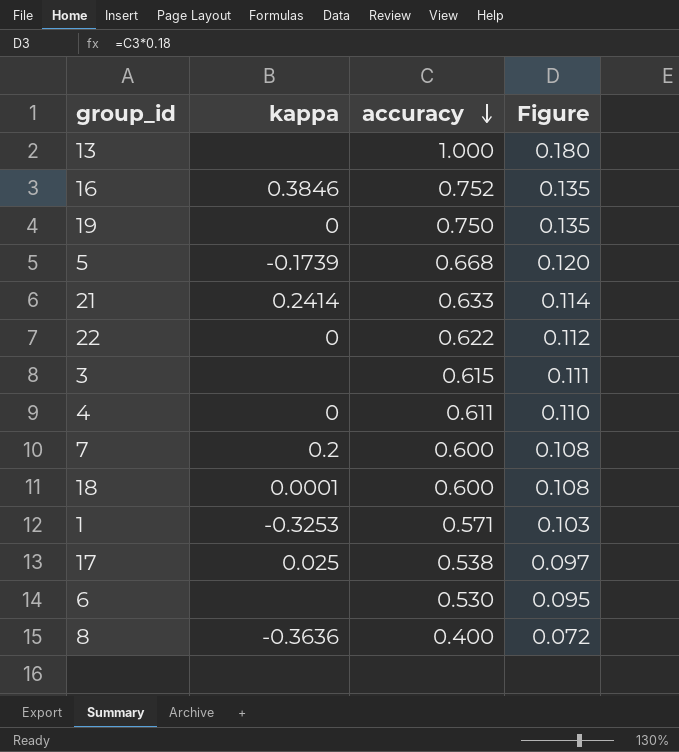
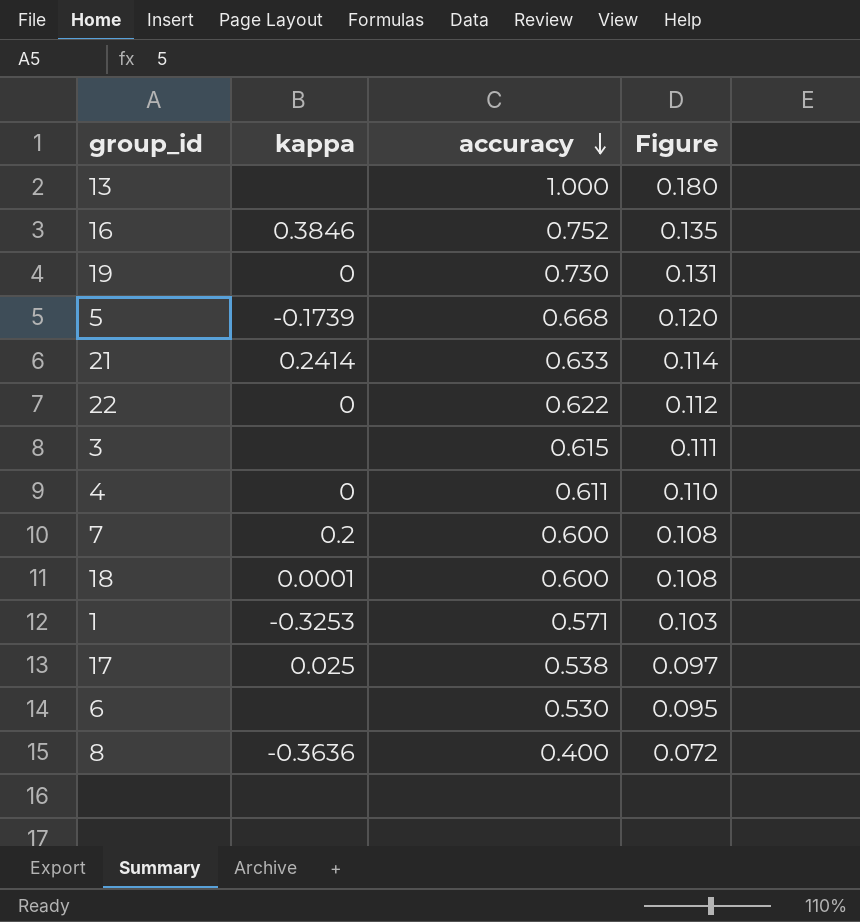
19 | accuracy: 0.750 -> 0.730
19 | Figure: 0.135 -> 0.131

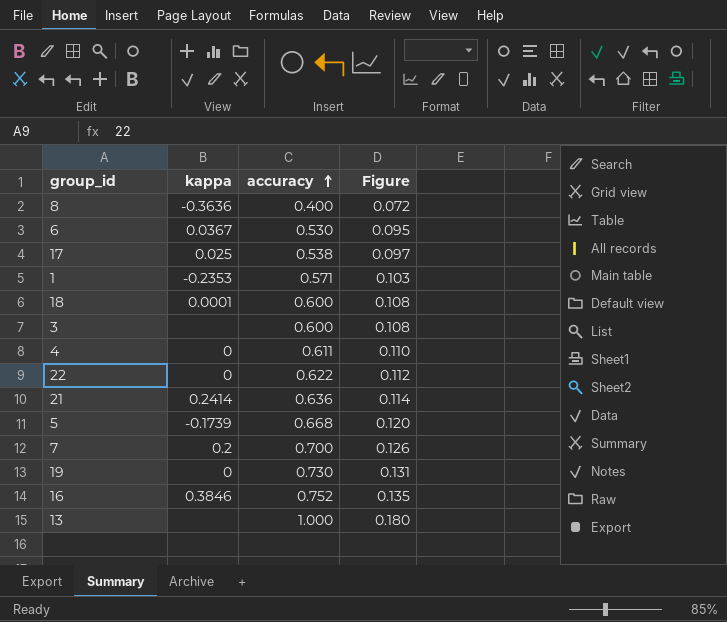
row order: accuracy descending -> accuracy ascending
6 | kappa: none -> 0.0367
1 | kappa: -0.3253 -> -0.2353
3 | accuracy: 0.615 -> 0.600
3 | Figure: 0.111 -> 0.108
21 | accuracy: 0.633 -> 0.636
7 | accuracy: 0.600 -> 0.700
7 | Figure: 0.108 -> 0.126

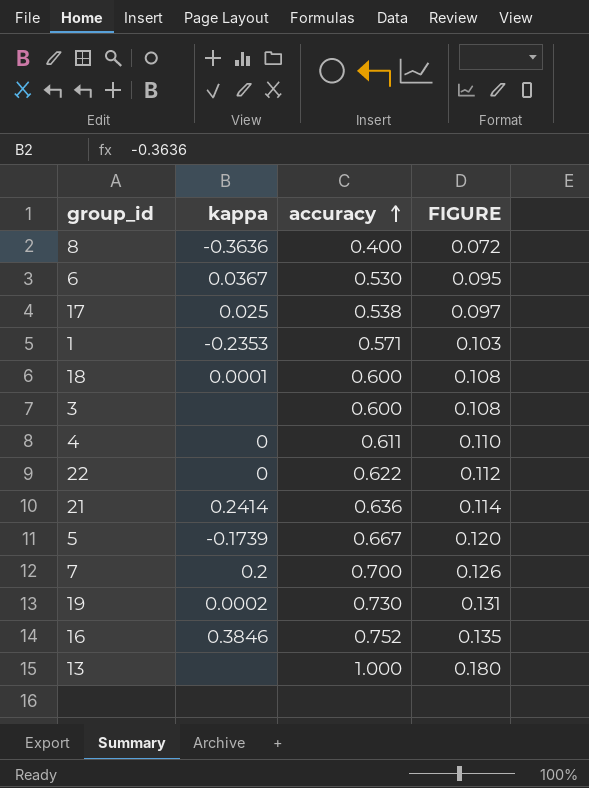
column name: Figure -> FIGURE
5 | accuracy: 0.668 -> 0.667
19 | kappa: 0 -> 0.0002

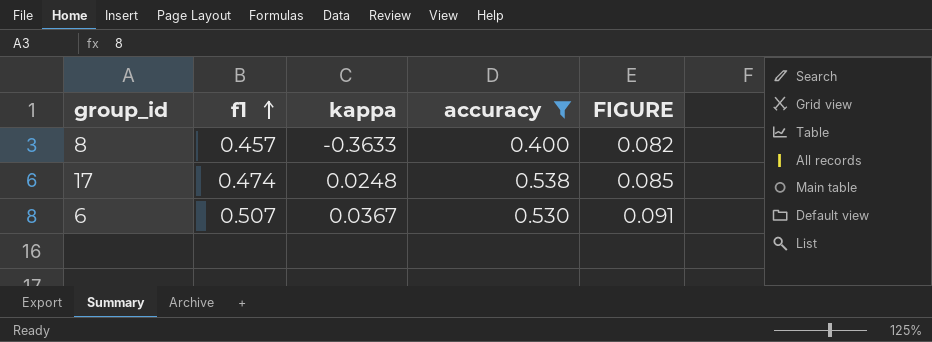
filter: none -> accuracy <= 0.538
row order: accuracy ascending -> f1 ascending
column f1 | position: none -> 2
column FIGURE | formula: [accuracy] * 0.18 -> [f1] * 0.18
8 | kappa: -0.3636 -> -0.3633
17 | kappa: 0.025 -> 0.0248

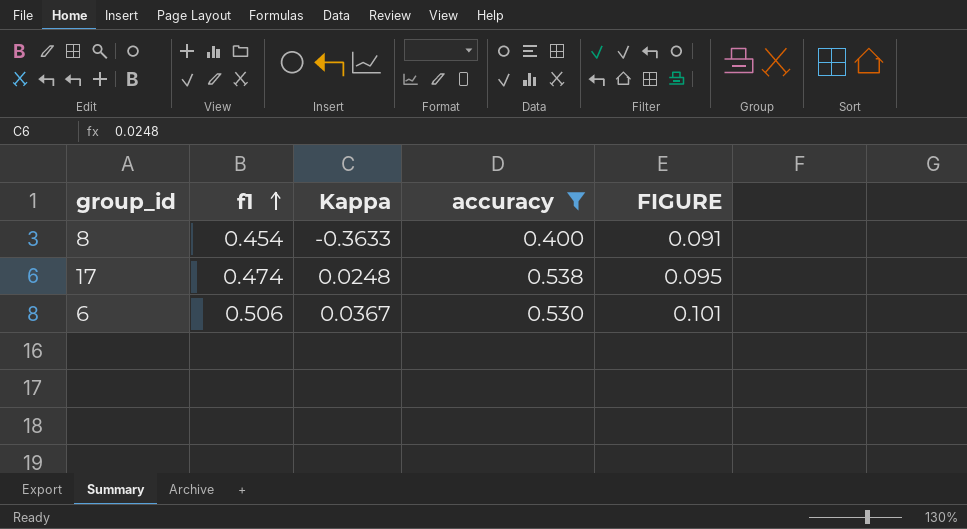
column name: kappa -> Kappa
column FIGURE | formula: [f1] * 0.18 -> [f1] * 0.2
8 | f1: 0.457 -> 0.454
6 | f1: 0.507 -> 0.506

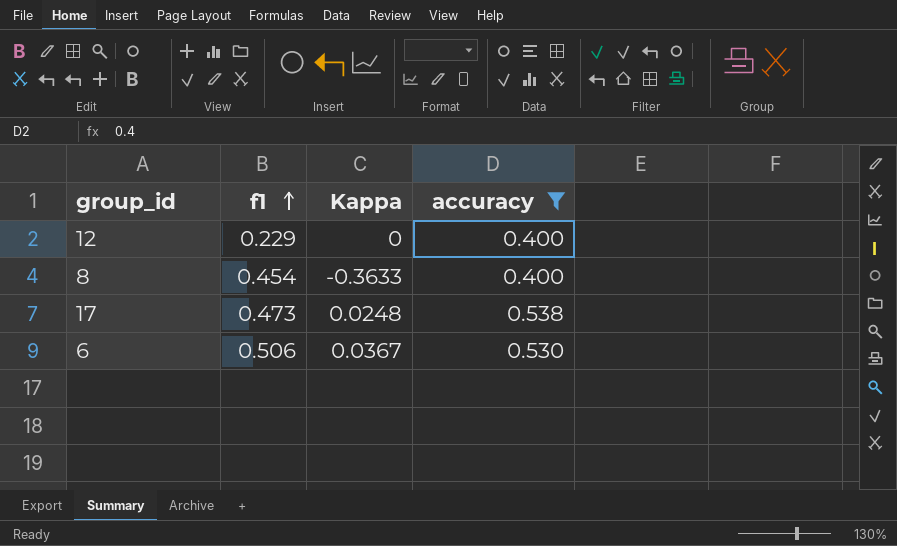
column FIGURE | formula: [f1] * 0.2 -> none
row 12: none -> 0.229 | 0 | 0.400
17 | f1: 0.474 -> 0.473

